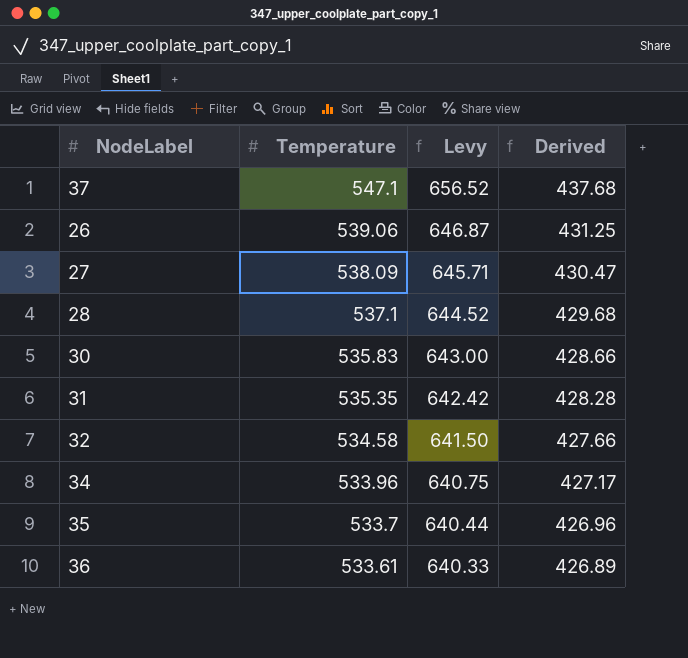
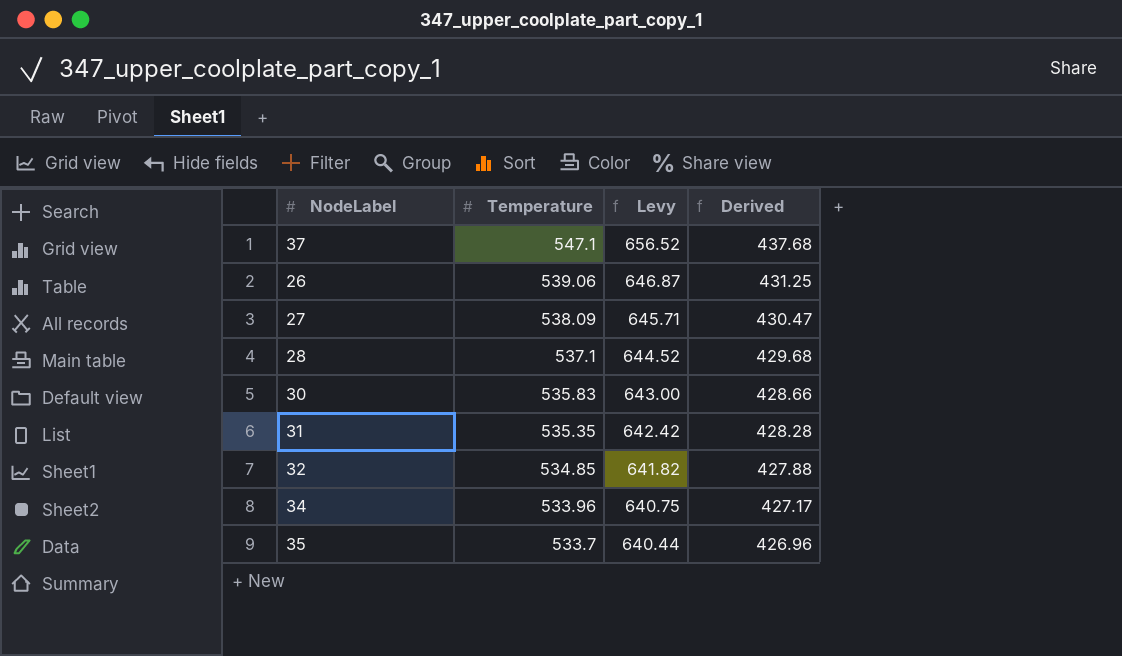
row 36: 533.61 | 640.33 | 426.89 -> none
32 | Temperature: 534.58 -> 534.85
32 | Levy: 641.50 -> 641.82
32 | Derived: 427.66 -> 427.88

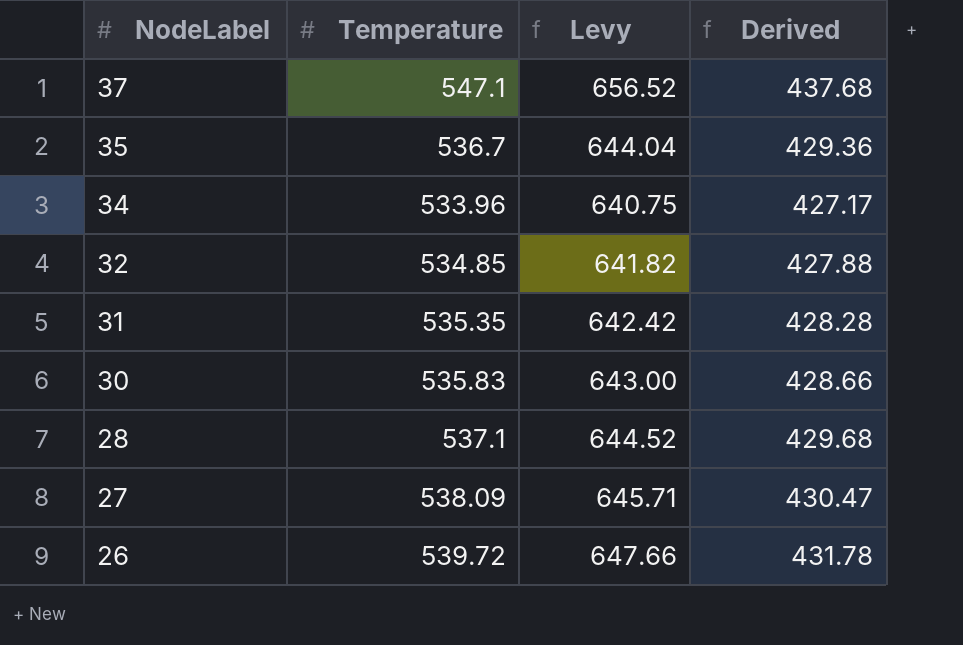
row order: Temperature descending -> NodeLabel descending
35 | Temperature: 533.7 -> 536.7
35 | Levy: 640.44 -> 644.04
35 | Derived: 426.96 -> 429.36
26 | Temperature: 539.06 -> 539.72
26 | Levy: 646.87 -> 647.66
26 | Derived: 431.25 -> 431.78

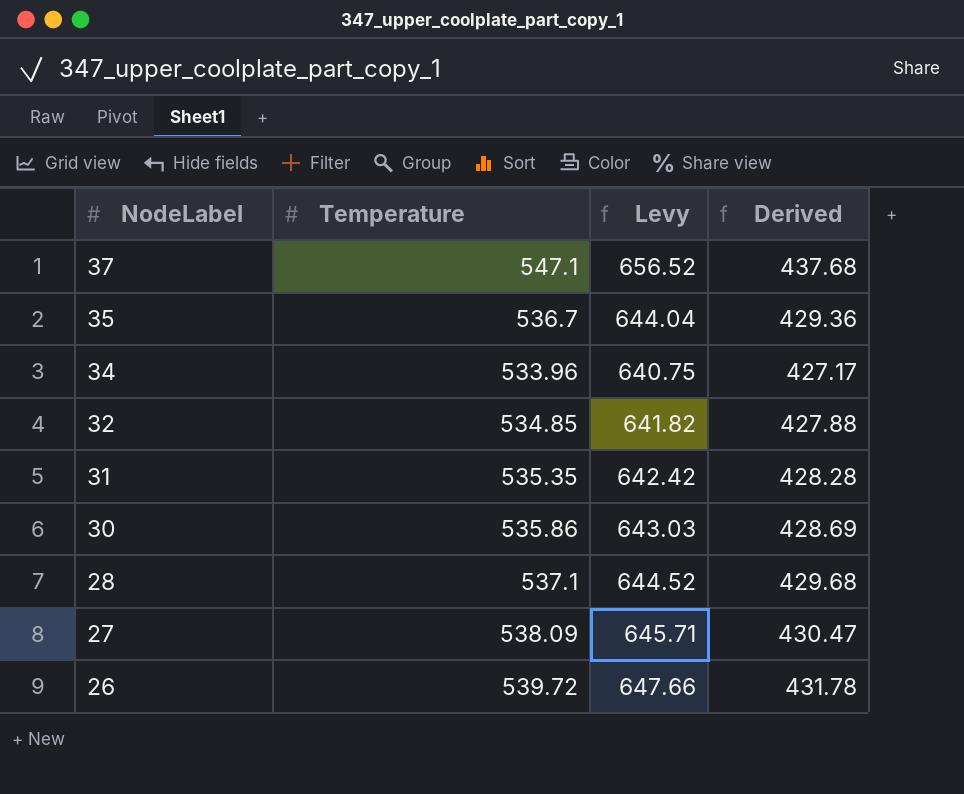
30 | Temperature: 535.83 -> 535.86
30 | Levy: 643.00 -> 643.03
30 | Derived: 428.66 -> 428.69

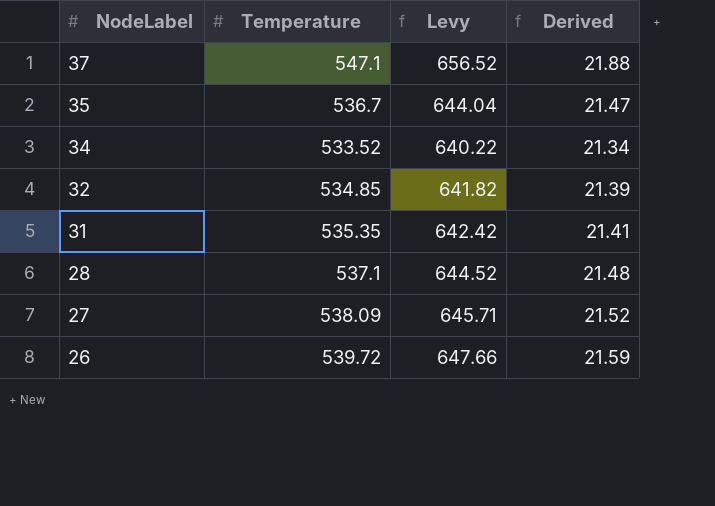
column Derived | formula: [Temperature] * 0.8 -> [Temperature] * 0.04
row 30: 535.86 | 643.03 | 428.69 -> none
34 | Temperature: 533.96 -> 533.52
34 | Levy: 640.75 -> 640.22

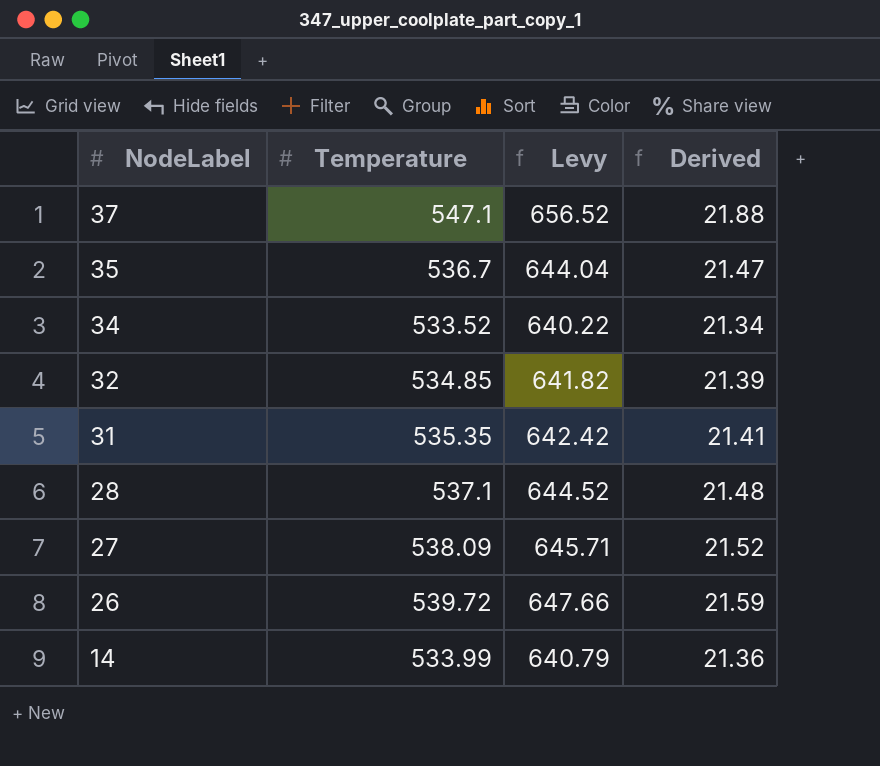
row 14: none -> 533.99 | 640.79 | 21.36

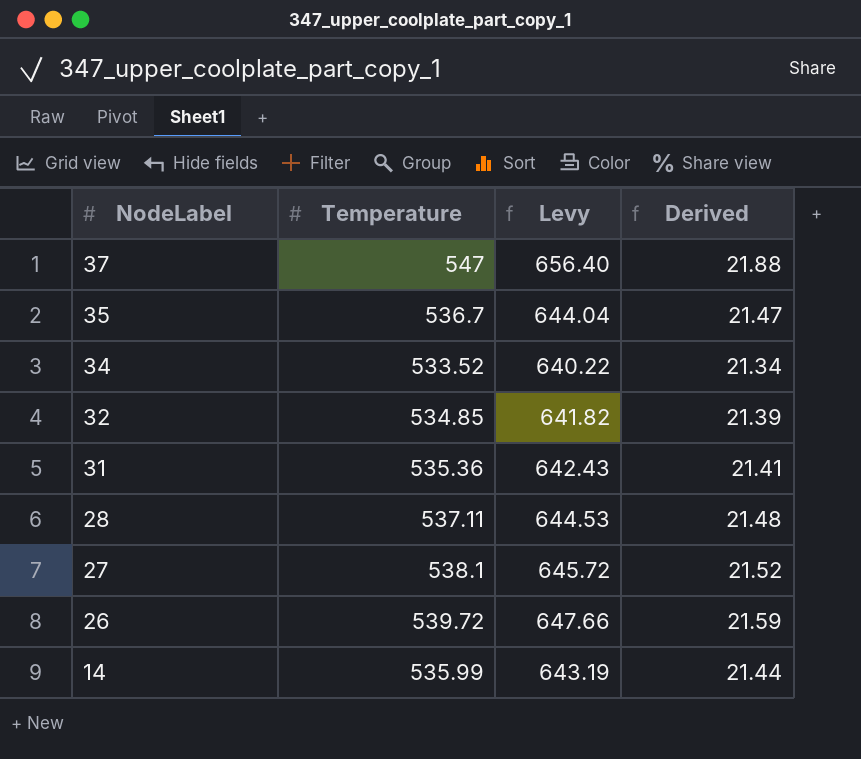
37 | Temperature: 547.1 -> 547
37 | Levy: 656.52 -> 656.40
31 | Temperature: 535.35 -> 535.36
31 | Levy: 642.42 -> 642.43
28 | Temperature: 537.1 -> 537.11
28 | Levy: 644.52 -> 644.53
27 | Temperature: 538.09 -> 538.1
27 | Levy: 645.71 -> 645.72
14 | Temperature: 533.99 -> 535.99
14 | Levy: 640.79 -> 643.19
14 | Derived: 21.36 -> 21.44

